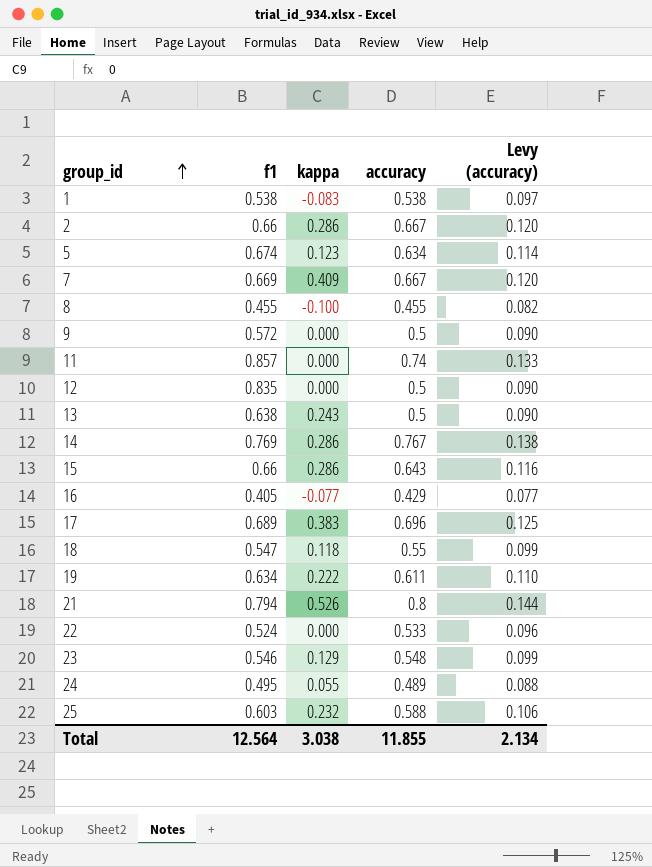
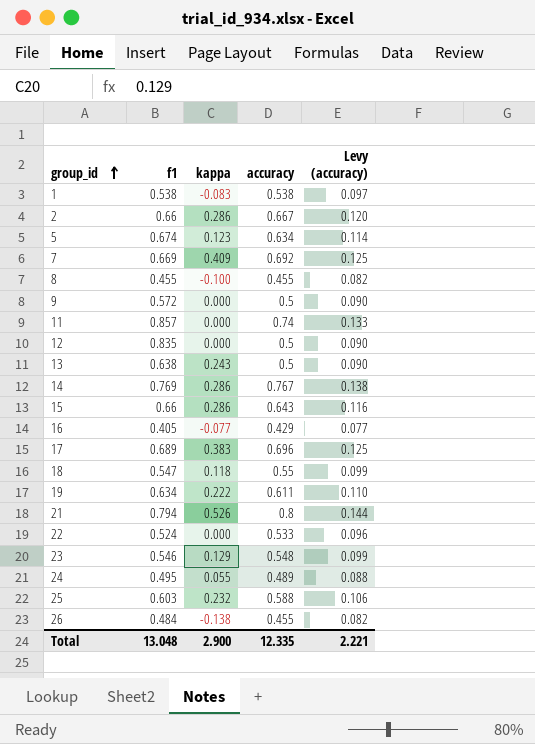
7 | accuracy: 0.667 -> 0.692
7 | Levy (accuracy): 0.120 -> 0.125
row 26: none -> 0.484 | -0.138 | 0.455 | 0.082
Total | f1: 12.564 -> 13.048
Total | kappa: 3.038 -> 2.900
Total | accuracy: 11.855 -> 12.335
Total | Levy (accuracy): 2.134 -> 2.221

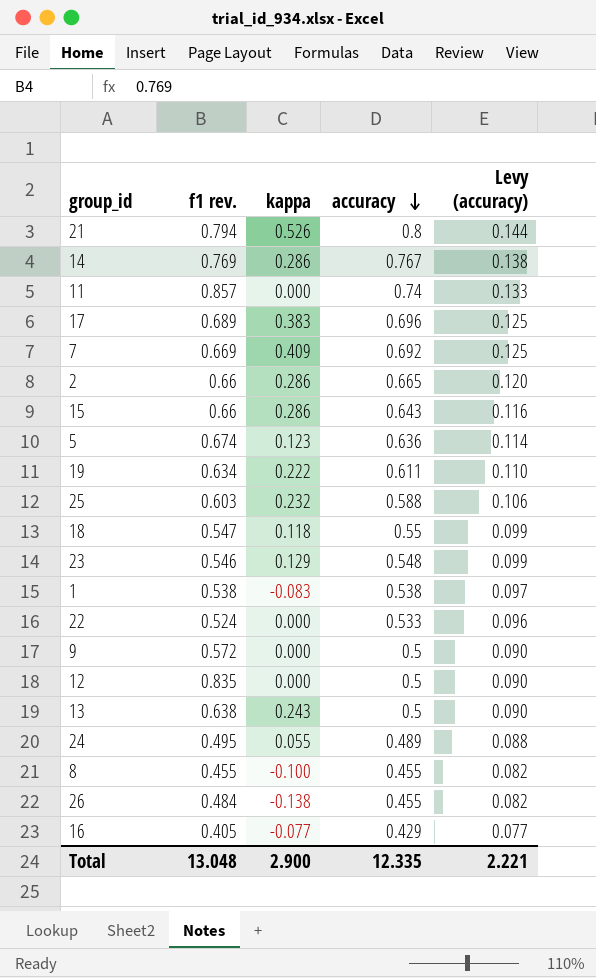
row order: group_id ascending -> accuracy descending
column name: f1 -> f1 rev.
2 | accuracy: 0.667 -> 0.665
5 | accuracy: 0.634 -> 0.636

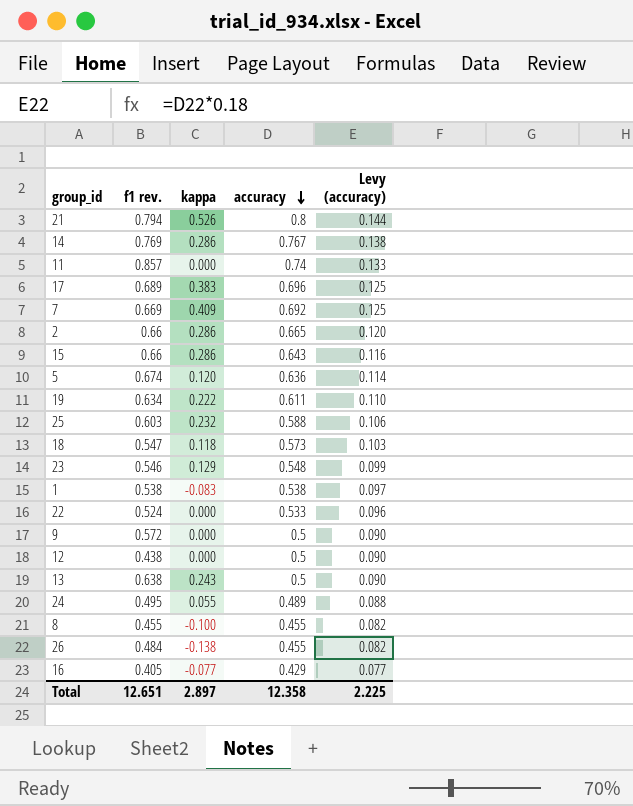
5 | kappa: 0.123 -> 0.120
18 | accuracy: 0.55 -> 0.573
18 | Levy (accuracy): 0.099 -> 0.103
12 | f1 rev.: 0.835 -> 0.438
Total | f1 rev.: 13.048 -> 12.651
Total | kappa: 2.900 -> 2.897
Total | accuracy: 12.335 -> 12.358
Total | Levy (accuracy): 2.221 -> 2.225

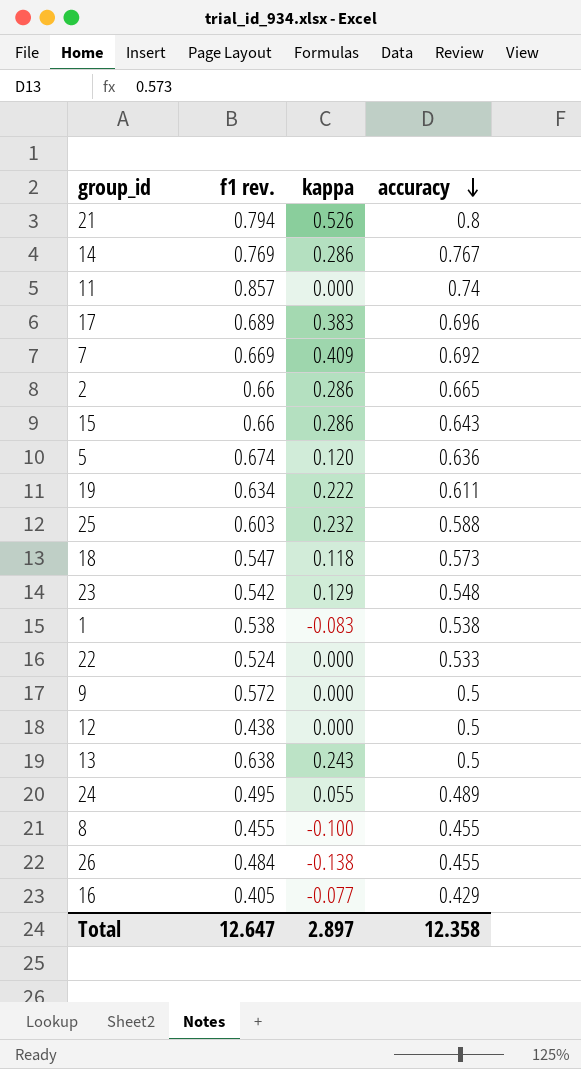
column Levy (accuracy) | formula: [accuracy] * 0.18 -> none
23 | f1 rev.: 0.546 -> 0.542
Total | f1 rev.: 12.651 -> 12.647

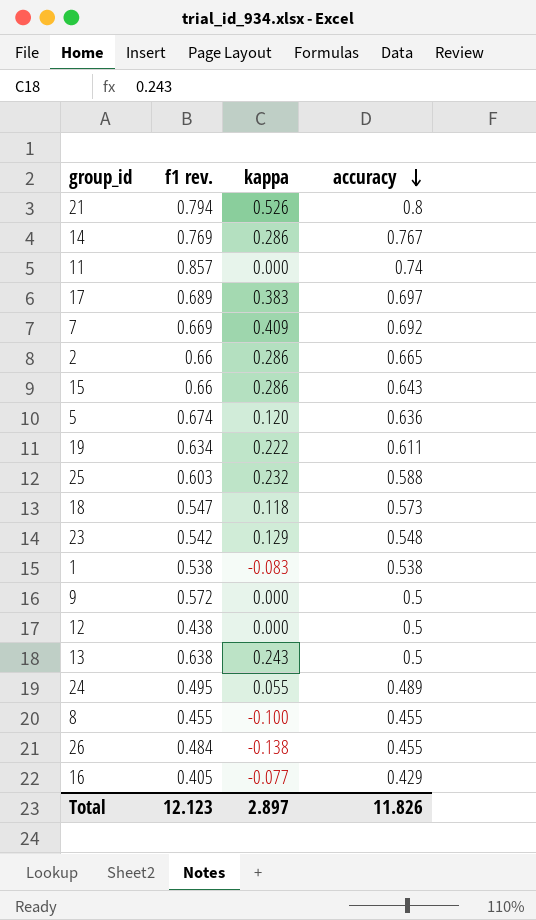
row 22: 0.524 | 0.000 | 0.533 -> none
17 | accuracy: 0.696 -> 0.697
Total | f1 rev.: 12.647 -> 12.123
Total | accuracy: 12.358 -> 11.826

